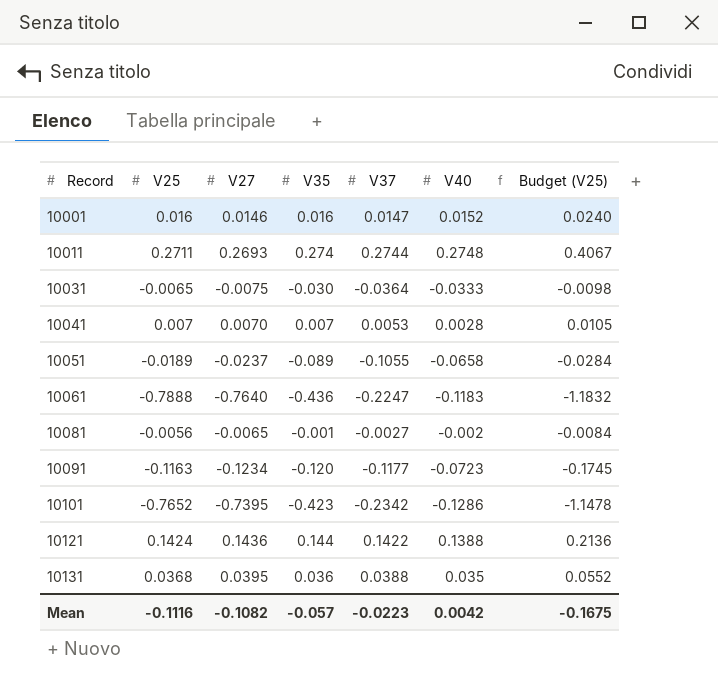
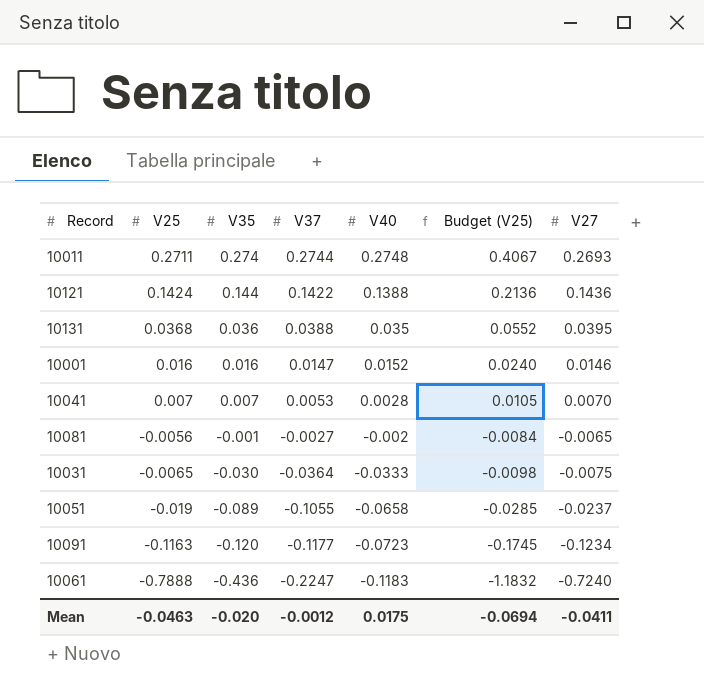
row order: Record ascending -> V25 descending
column V27 | position: 3 -> 7
row 10101: -0.7652 | -0.7395 | -0.423 | -0.2342 | -0.1286 | -1.1478 -> none
10051 | V25: -0.0189 -> -0.019
10051 | Budget (V25): -0.0284 -> -0.0285
10061 | V27: -0.7640 -> -0.7240
Mean | V25: -0.1116 -> -0.0463
Mean | V35: -0.057 -> -0.020
Mean | V37: -0.0223 -> -0.0012
Mean | V40: 0.0042 -> 0.0175
Mean | Budget (V25): -0.1675 -> -0.0694
Mean | V27: -0.1082 -> -0.0411

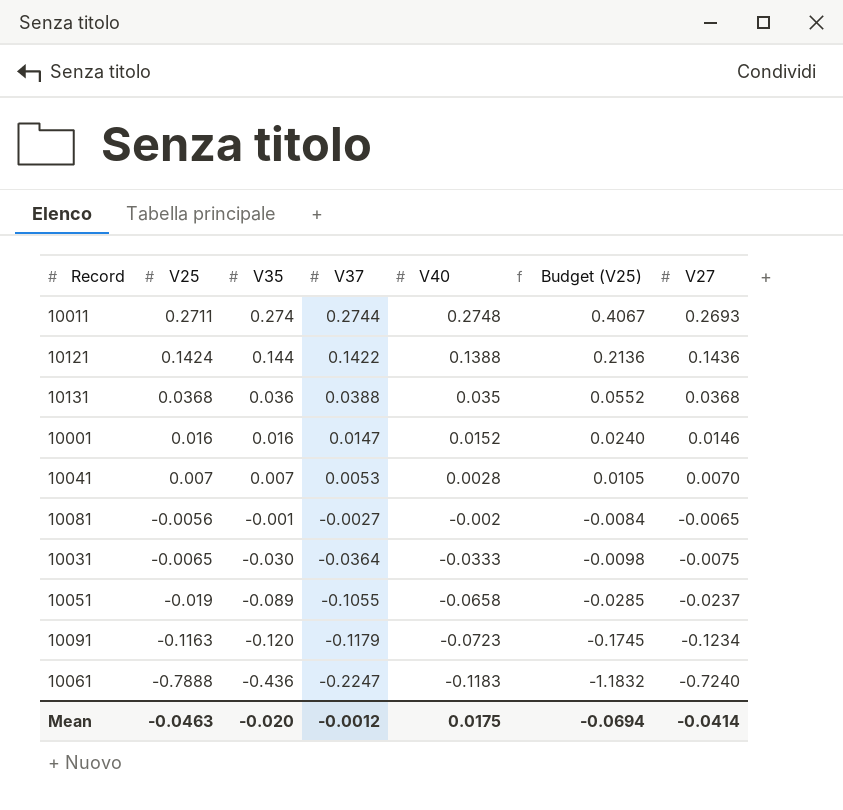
10131 | V27: 0.0395 -> 0.0368
10091 | V37: -0.1177 -> -0.1179
Mean | V27: -0.0411 -> -0.0414

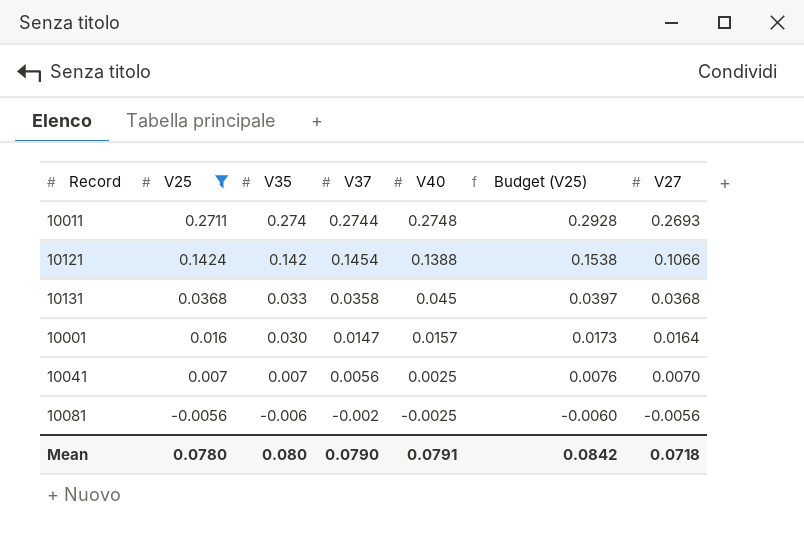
filter: none -> V25 >= -0.0056
column Budget (V25) | formula: [V25] * 1.5 -> [V25] * 1.08
10121 | V35: 0.144 -> 0.142
10121 | V37: 0.1422 -> 0.1454
10121 | V27: 0.1436 -> 0.1066
10131 | V35: 0.036 -> 0.033
10131 | V37: 0.0388 -> 0.0358
10131 | V40: 0.035 -> 0.045
10001 | V35: 0.016 -> 0.030
10001 | V40: 0.0152 -> 0.0157
10001 | V27: 0.0146 -> 0.0164
10041 | V37: 0.0053 -> 0.0056
10041 | V40: 0.0028 -> 0.0025
10081 | V35: -0.001 -> -0.006
10081 | V37: -0.0027 -> -0.002
10081 | V40: -0.002 -> -0.0025
10081 | V27: -0.0065 -> -0.0056
Mean | V25: -0.0463 -> 0.0780
Mean | V35: -0.020 -> 0.080
Mean | V37: -0.0012 -> 0.0790
Mean | V40: 0.0175 -> 0.0791
Mean | Budget (V25): -0.0694 -> 0.0842
Mean | V27: -0.0414 -> 0.0718

